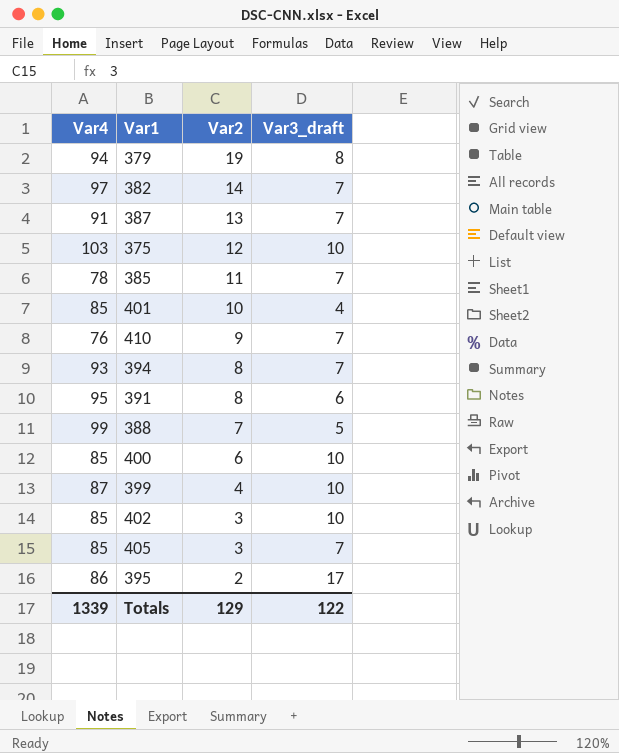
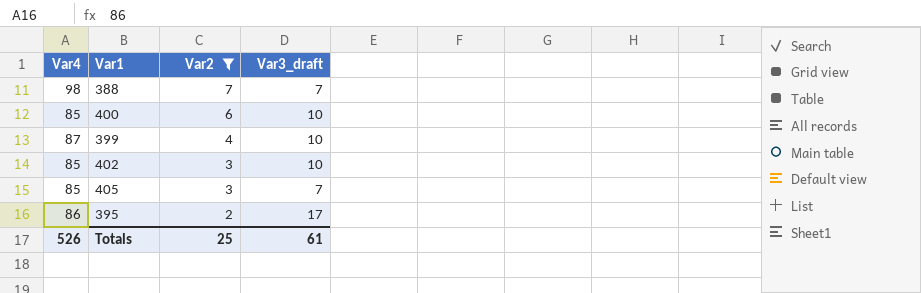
filter: none -> Var2 <= 7
388 | Var4: 99 -> 98
388 | Var3_draft: 5 -> 7
Totals | Var4: 1339 -> 526
Totals | Var2: 129 -> 25
Totals | Var3_draft: 122 -> 61

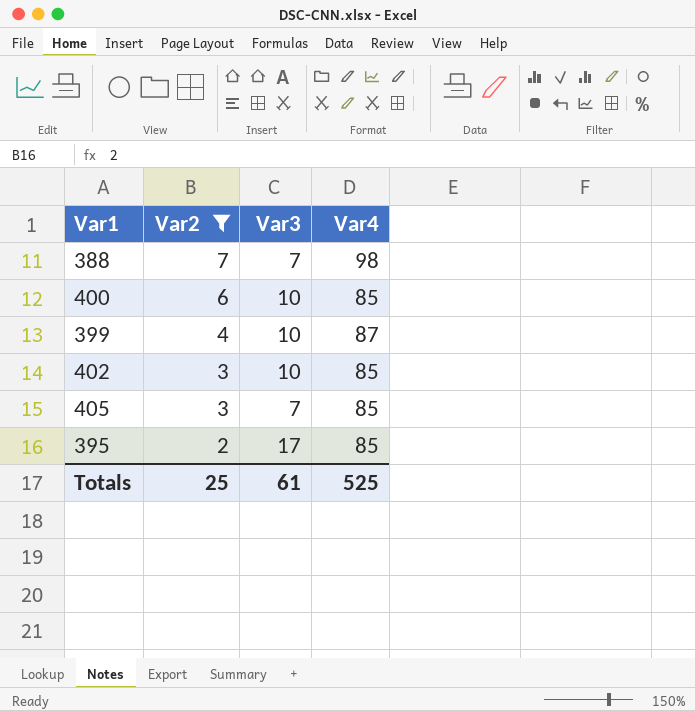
column name: Var3_draft -> Var3
column Var4 | position: 1 -> 4
395 | Var4: 86 -> 85
Totals | Var4: 526 -> 525

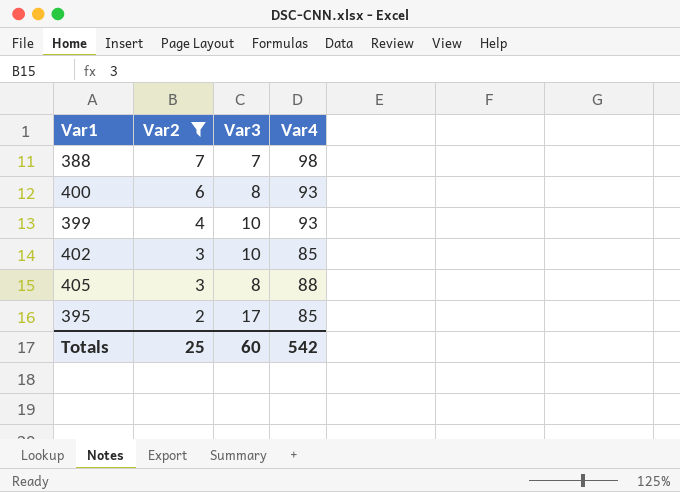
400 | Var3: 10 -> 8
400 | Var4: 85 -> 93
399 | Var4: 87 -> 93
405 | Var3: 7 -> 8
405 | Var4: 85 -> 88
Totals | Var3: 61 -> 60
Totals | Var4: 525 -> 542

